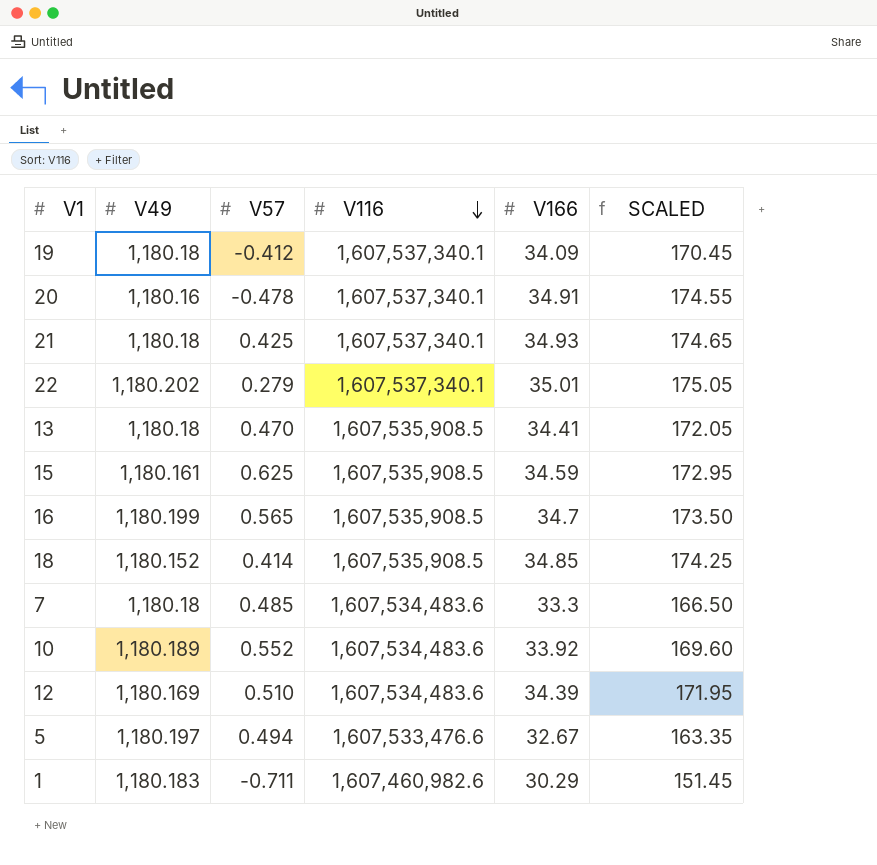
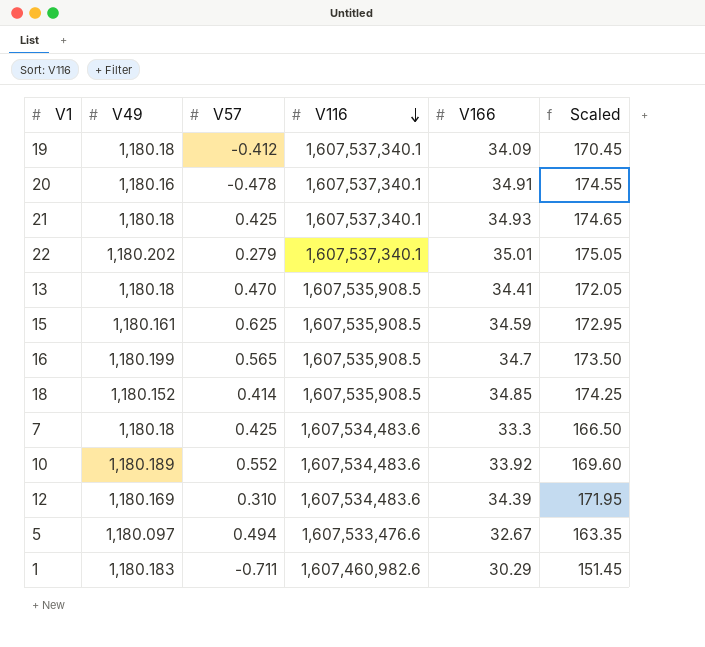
column name: SCALED -> Scaled
7 | V57: 0.485 -> 0.425
12 | V57: 0.510 -> 0.310
5 | V49: 1,180.197 -> 1,180.097

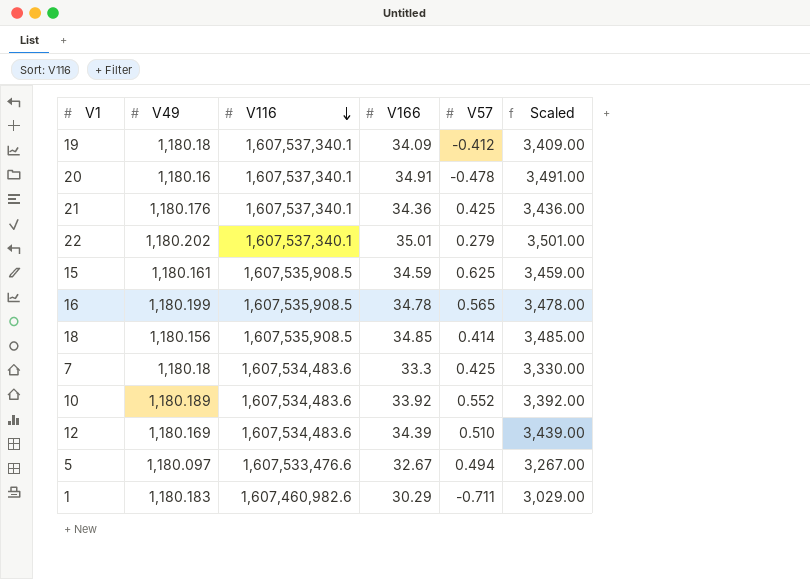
column V57 | position: 3 -> 5
column Scaled | formula: [V166] * 5 -> [V166] * 100
row 13: 1,180.18 | 0.470 | 1,607,535,908.5 | 34.41 | 172.05 -> none
21 | V49: 1,180.18 -> 1,180.176
21 | V166: 34.93 -> 34.36
16 | V166: 34.7 -> 34.78
18 | V49: 1,180.152 -> 1,180.156
12 | V57: 0.310 -> 0.510

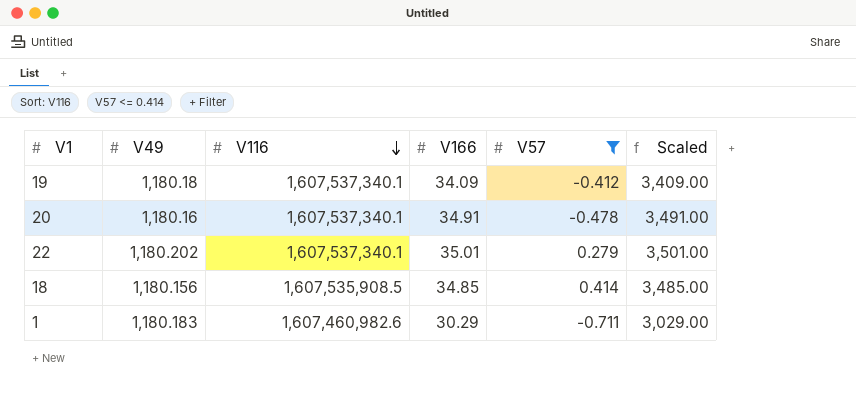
filter: none -> V57 <= 0.414

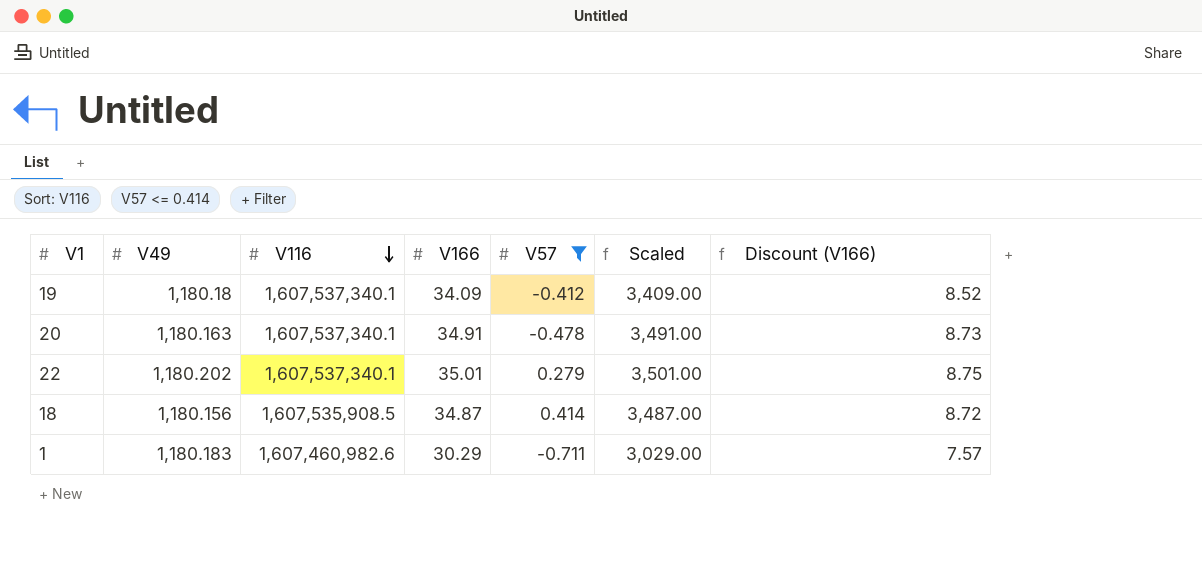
column Discount (V166) | formula: none -> [V166] * 0.25
20 | V49: 1,180.16 -> 1,180.163
18 | V166: 34.85 -> 34.87
18 | Scaled: 3,485.00 -> 3,487.00

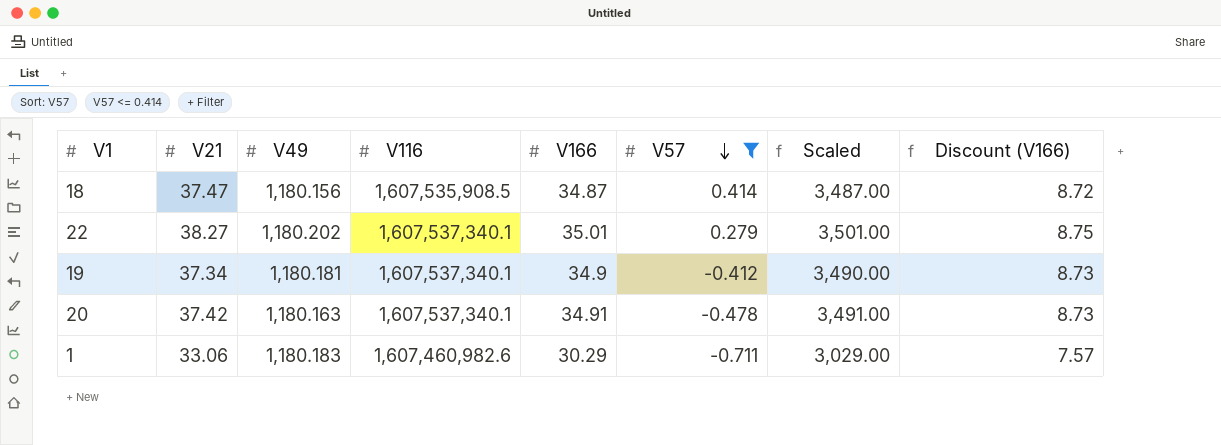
row order: V116 descending -> V57 descending
column V21 | position: none -> 2
19 | V49: 1,180.18 -> 1,180.181
19 | V166: 34.09 -> 34.9
19 | Scaled: 3,409.00 -> 3,490.00
19 | Discount (V166): 8.52 -> 8.73

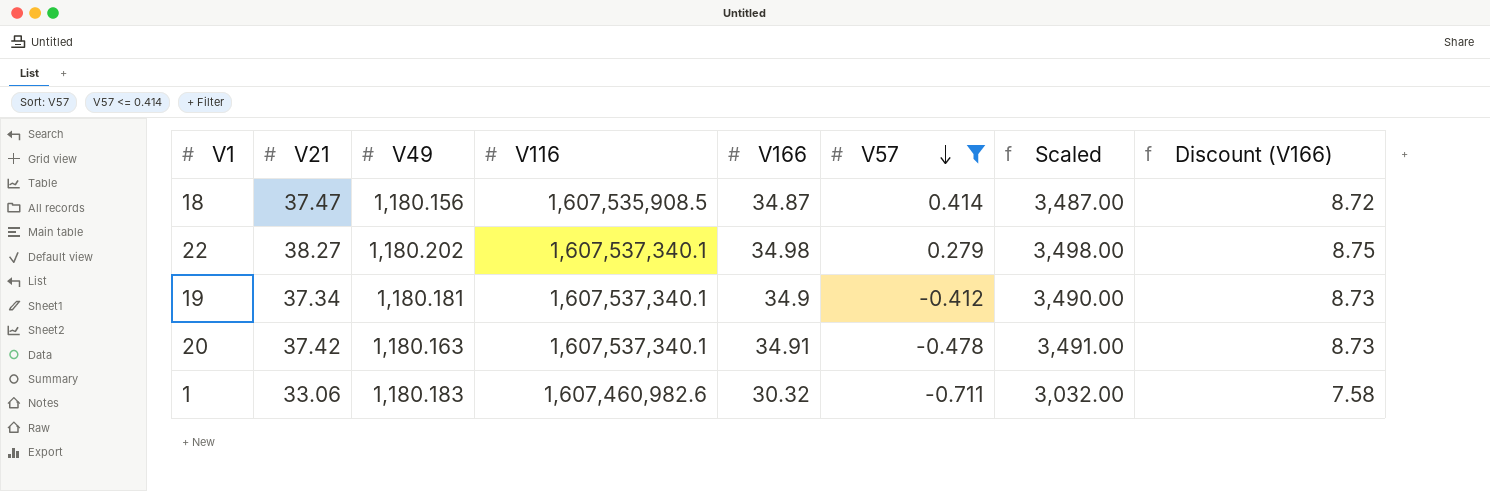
22 | V166: 35.01 -> 34.98
22 | Scaled: 3,501.00 -> 3,498.00
1 | V166: 30.29 -> 30.32
1 | Scaled: 3,029.00 -> 3,032.00
1 | Discount (V166): 7.57 -> 7.58

